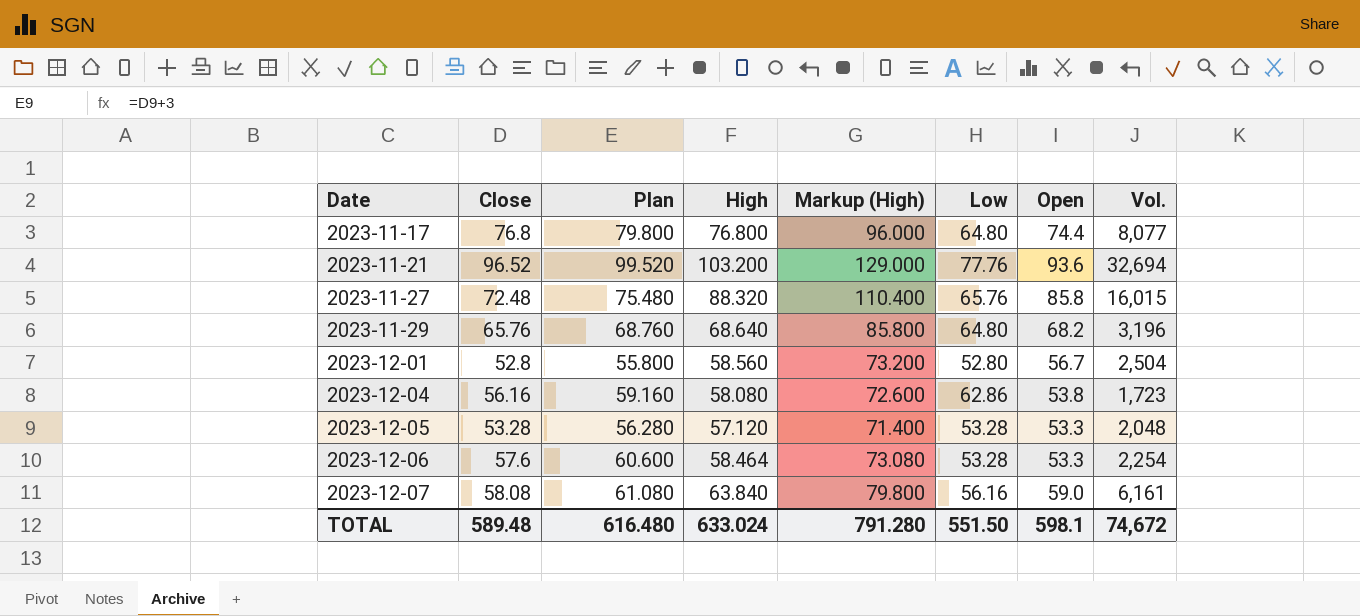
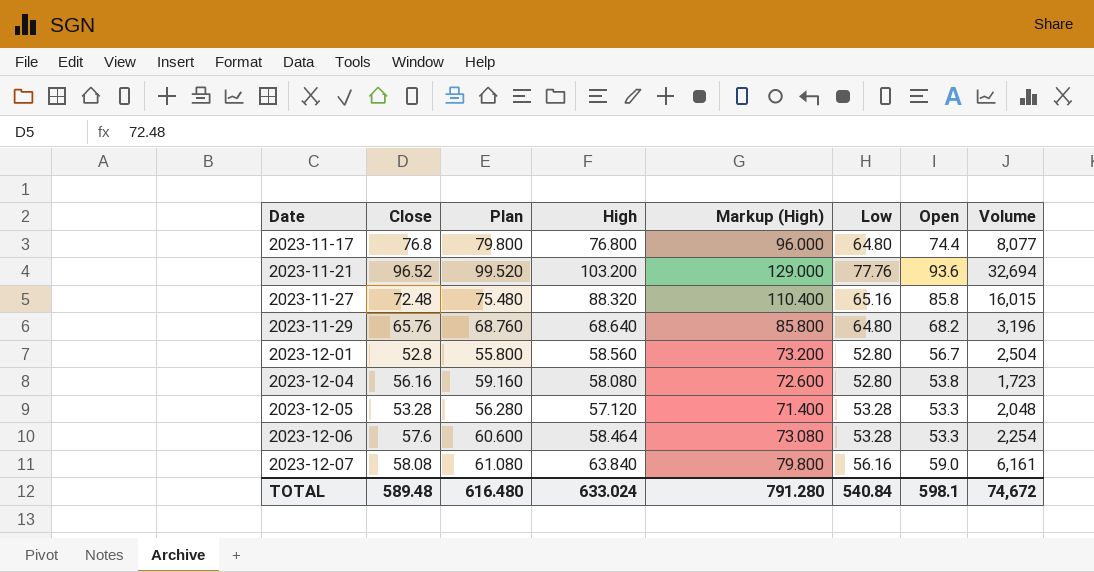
column name: Vol. -> Volume
2023-11-27 | Low: 65.76 -> 65.16
2023-12-04 | Low: 62.86 -> 52.80
TOTAL | Low: 551.50 -> 540.84

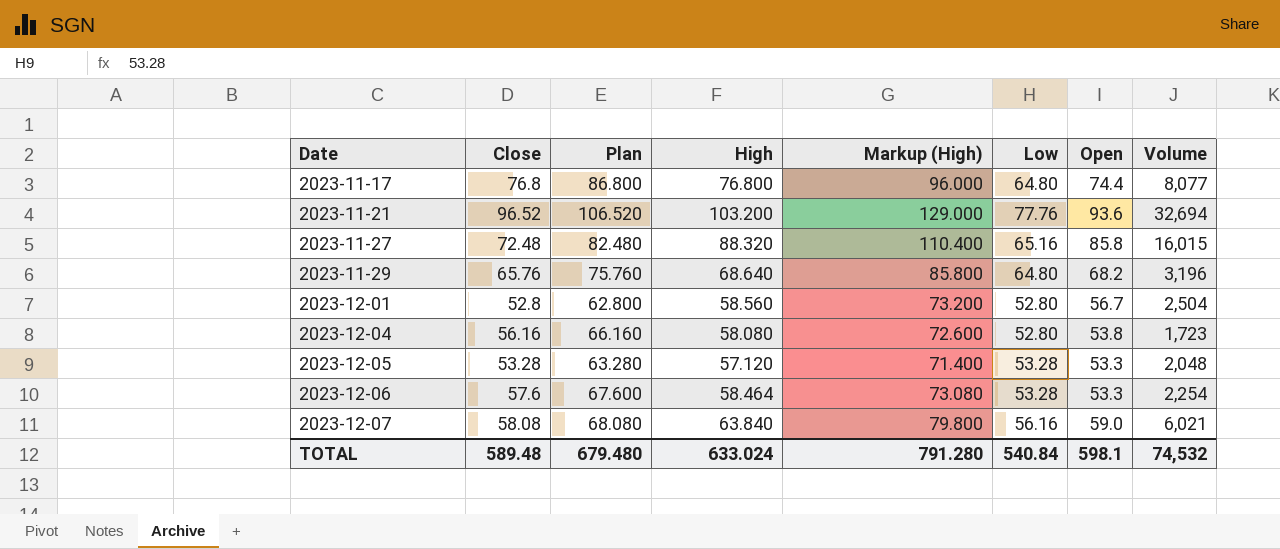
column Plan | formula: [Close] + 3 -> [Close] + 10
2023-12-07 | Volume: 6,161 -> 6,021
TOTAL | Plan: 616.480 -> 679.480
TOTAL | Volume: 74,672 -> 74,532

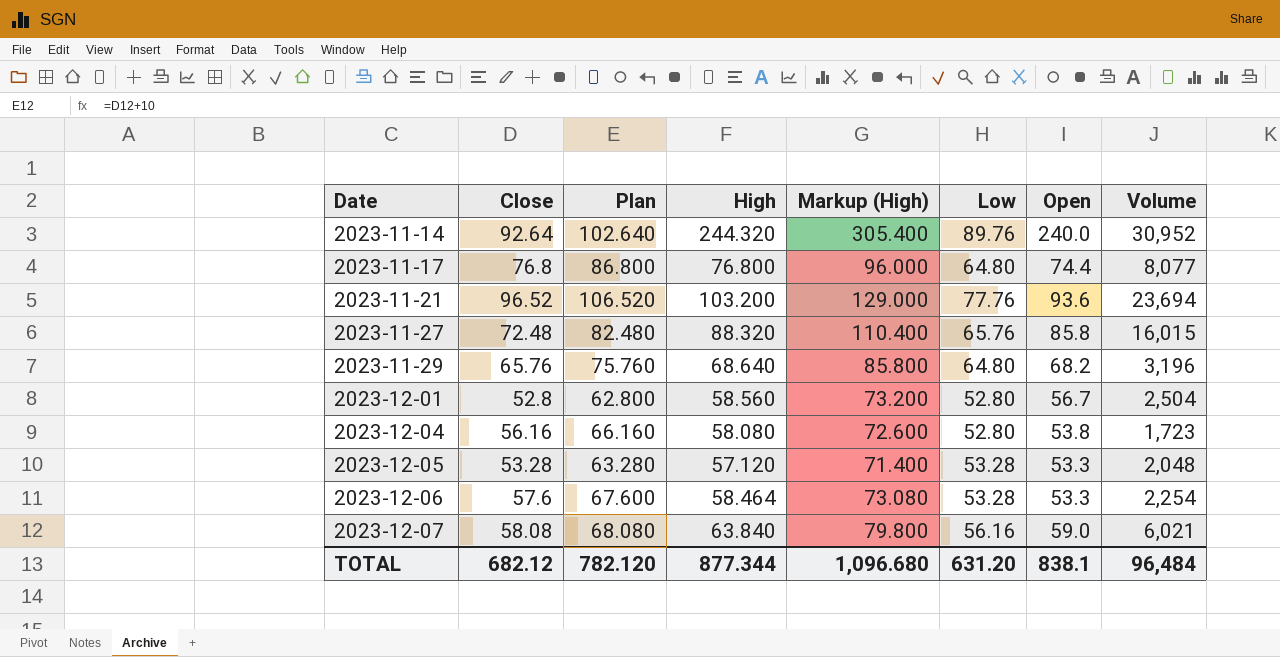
row 2023-11-14: none -> 92.64 | 102.640 | 244.320 | 305.400 | 89.76 | 240.0 | 30,952
2023-11-21 | Volume: 32,694 -> 23,694
2023-11-27 | Low: 65.16 -> 65.76
TOTAL | Close: 589.48 -> 682.12
TOTAL | Plan: 679.480 -> 782.120
TOTAL | High: 633.024 -> 877.344
TOTAL | Markup (High): 791.280 -> 1,096.680
TOTAL | Low: 540.84 -> 631.20
TOTAL | Open: 598.1 -> 838.1
TOTAL | Volume: 74,532 -> 96,484

